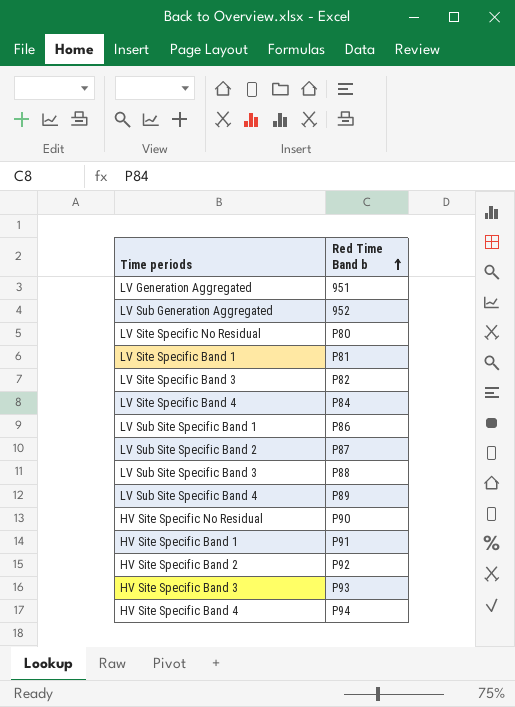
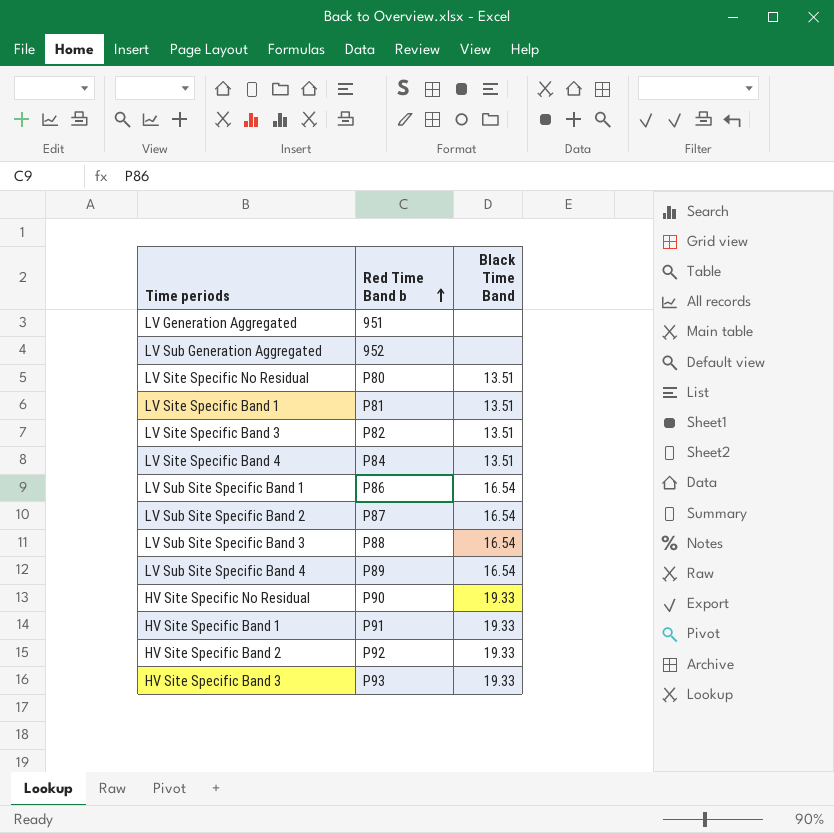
column Black Time Band | position: none -> 3
row HV Site Specific Band 4: P94 -> none

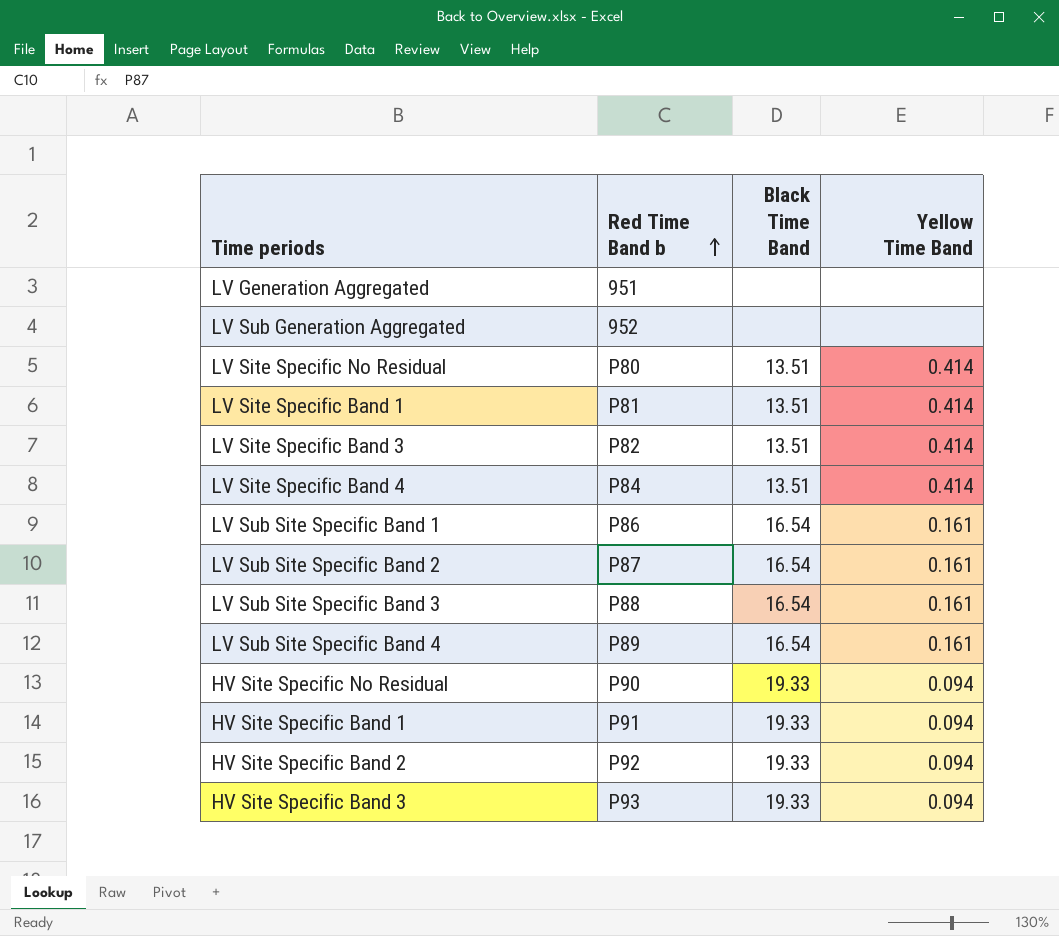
column Yellow Time Band | position: none -> 4

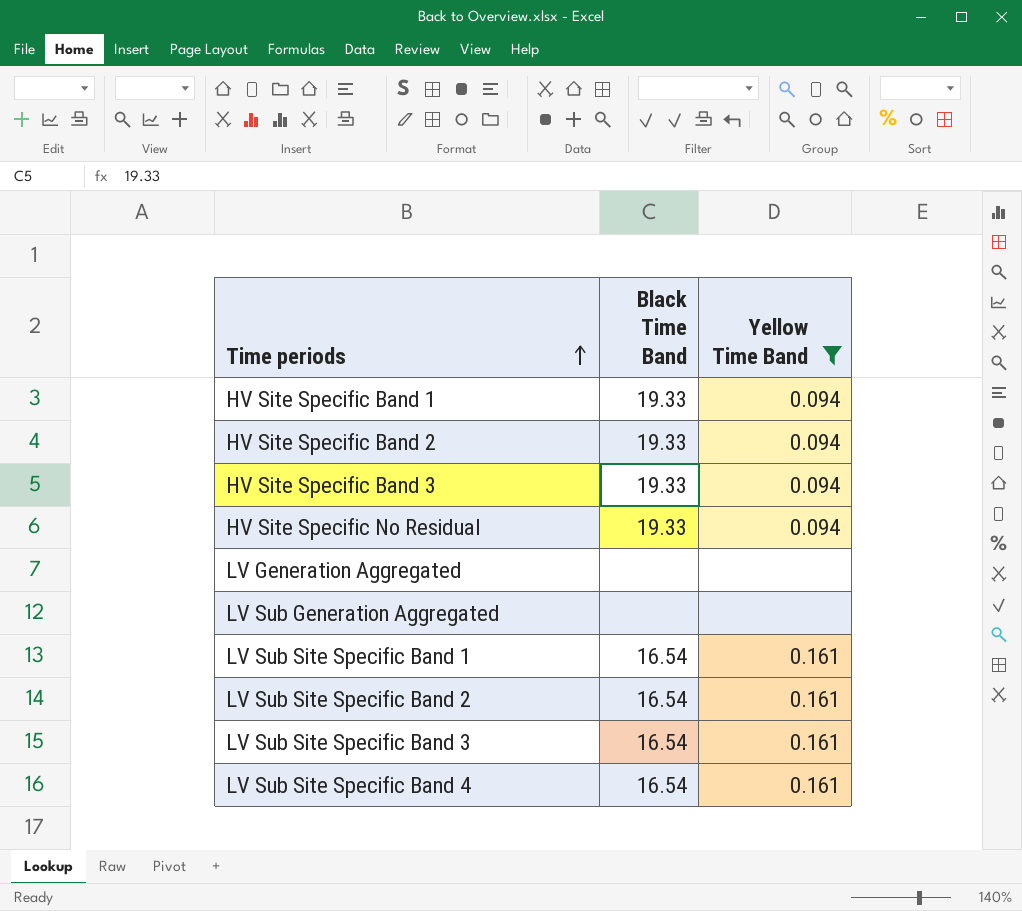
filter: none -> Yellow Time Band != 0.414
row order: Red Time Band b ascending -> Time periods ascending
column Red Time Band b | position: 2 -> none

